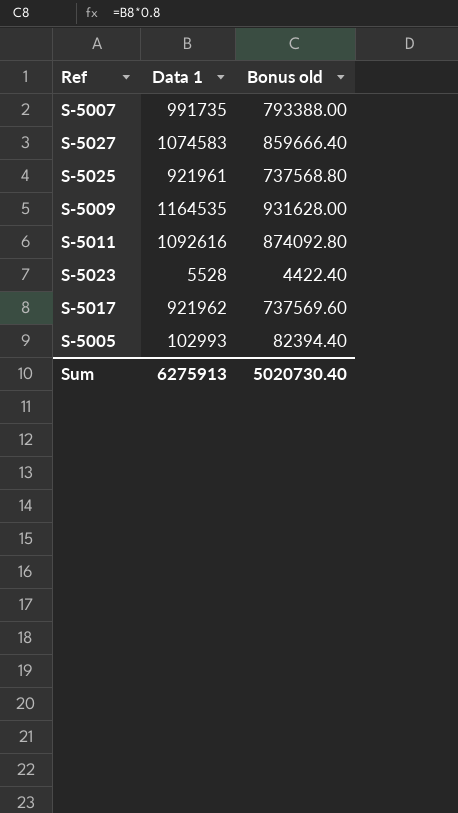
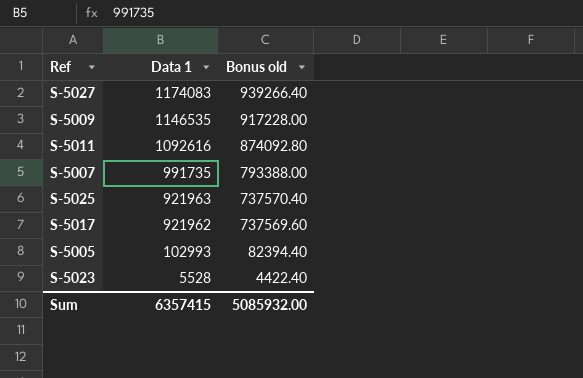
row order: none -> Data 1 descending
S-5027 | Data 1: 1074583 -> 1174083
S-5027 | Bonus old: 859666.40 -> 939266.40
S-5009 | Data 1: 1164535 -> 1146535
S-5009 | Bonus old: 931628.00 -> 917228.00
S-5025 | Data 1: 921961 -> 921963
S-5025 | Bonus old: 737568.80 -> 737570.40
Sum | Data 1: 6275913 -> 6357415
Sum | Bonus old: 5020730.40 -> 5085932.00

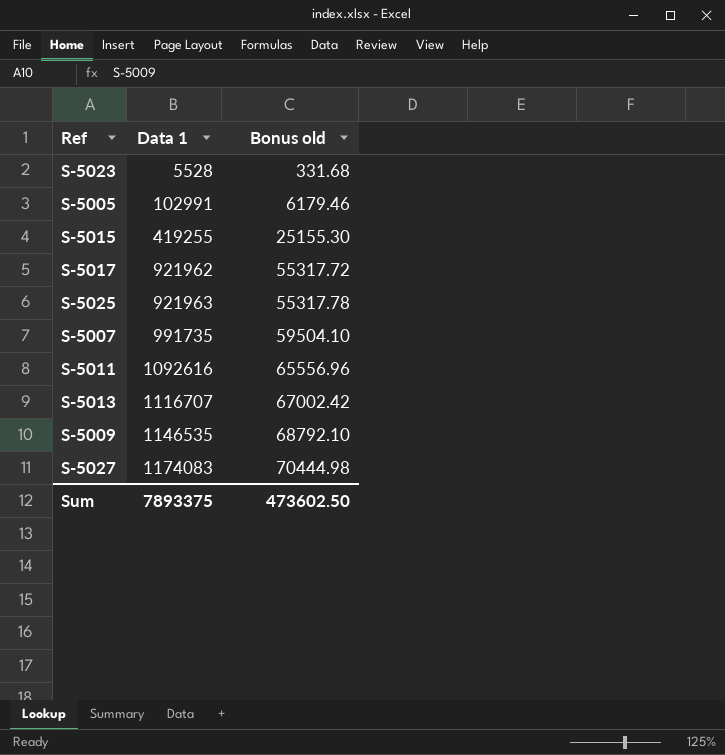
row order: Data 1 descending -> Data 1 ascending
column Bonus old | formula: [Data 1] * 0.8 -> [Data 1] * 0.06
S-5005 | Data 1: 102993 -> 102991
row S-5015: none -> 419255 | 25155.30
row S-5013: none -> 1116707 | 67002.42
Sum | Data 1: 6357415 -> 7893375
Sum | Bonus old: 5085932.00 -> 473602.50

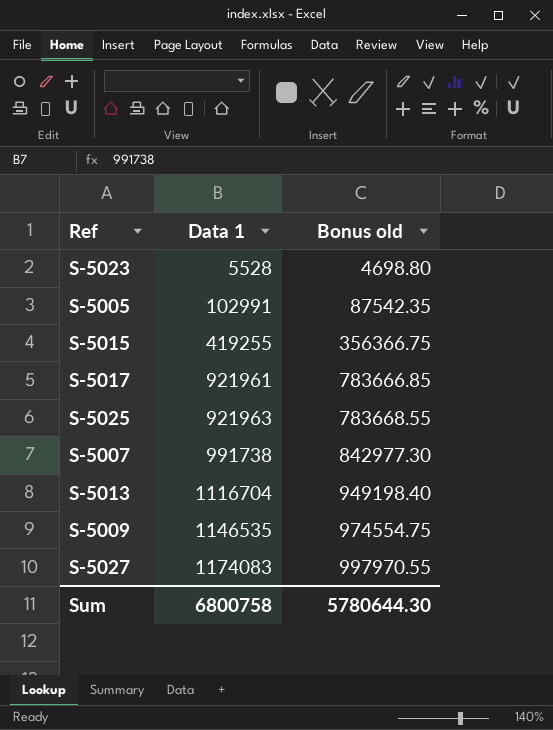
column Bonus old | formula: [Data 1] * 0.06 -> [Data 1] * 0.85
row S-5011: 1092616 | 65556.96 -> none
S-5017 | Data 1: 921962 -> 921961
S-5007 | Data 1: 991735 -> 991738
S-5013 | Data 1: 1116707 -> 1116704
Sum | Data 1: 7893375 -> 6800758
Sum | Bonus old: 473602.50 -> 5780644.30

